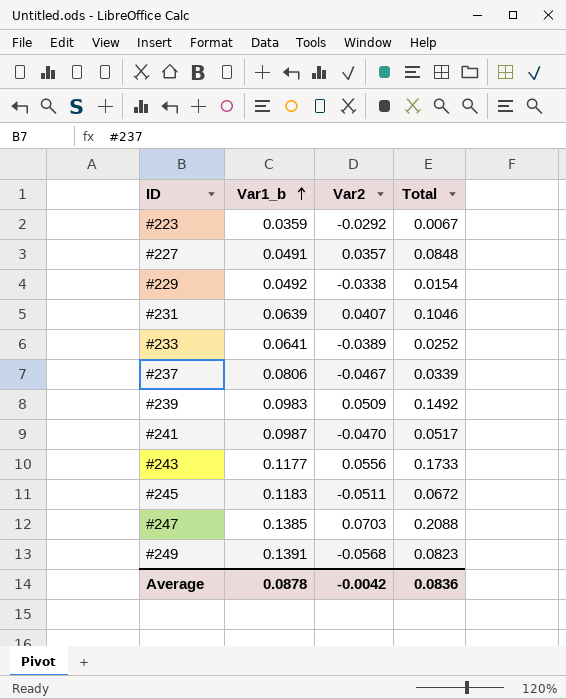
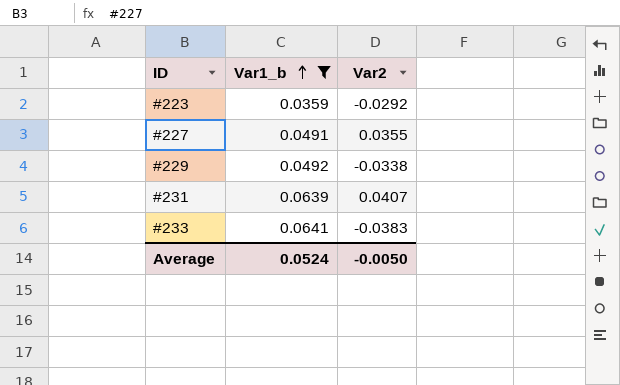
filter: none -> Var1_b <= 0.0641
column Total | formula: [Var1_b] + [Var2] -> none
#227 | Var2: 0.0357 -> 0.0355
#233 | Var2: -0.0389 -> -0.0383
Average | Var1_b: 0.0878 -> 0.0524
Average | Var2: -0.0042 -> -0.0050

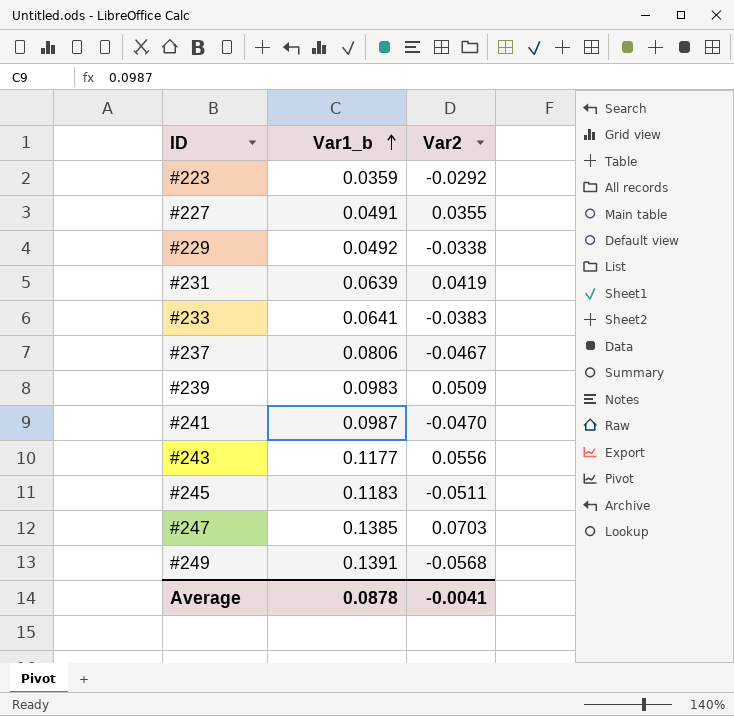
filter: Var1_b <= 0.0641 -> none
#231 | Var2: 0.0407 -> 0.0419
Average | Var1_b: 0.0524 -> 0.0878
Average | Var2: -0.0050 -> -0.0041

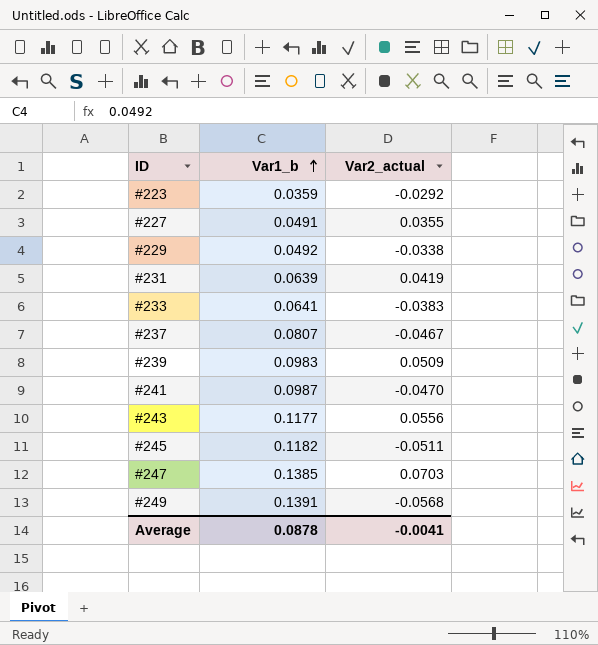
column name: Var2 -> Var2_actual
#237 | Var1_b: 0.0806 -> 0.0807
#245 | Var1_b: 0.1183 -> 0.1182

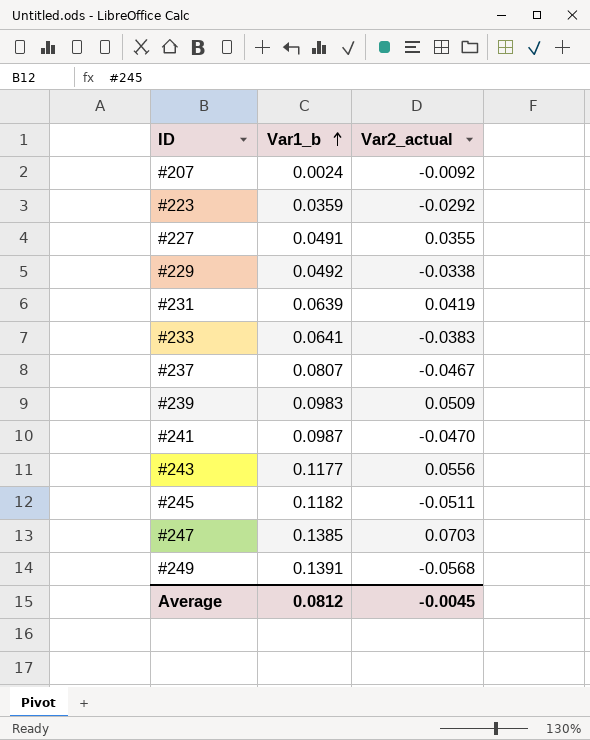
row #207: none -> 0.0024 | -0.0092
Average | Var1_b: 0.0878 -> 0.0812
Average | Var2_actual: -0.0041 -> -0.0045

